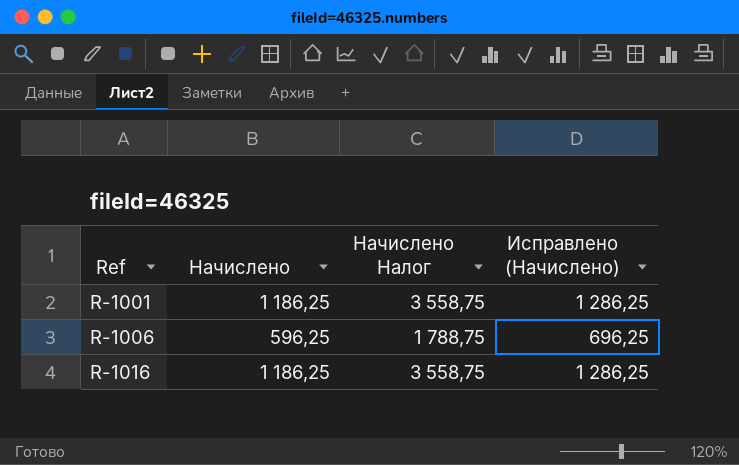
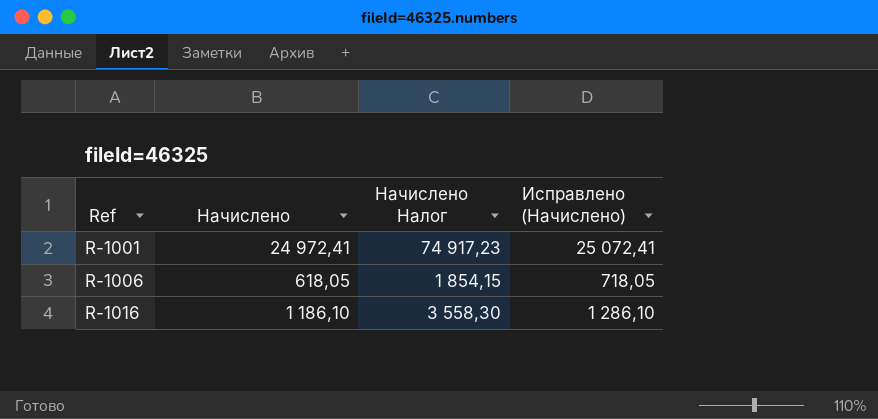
R-1001 | Начислено: 1 186,25 -> 24 972,41
R-1001 | Начислено Налог: 3 558,75 -> 74 917,23
R-1001 | Исправлено (Начислено): 1 286,25 -> 25 072,41
R-1006 | Начислено: 596,25 -> 618,05
R-1006 | Начислено Налог: 1 788,75 -> 1 854,15
R-1006 | Исправлено (Начислено): 696,25 -> 718,05
R-1016 | Начислено: 1 186,25 -> 1 186,10
R-1016 | Начислено Налог: 3 558,75 -> 3 558,30
R-1016 | Исправлено (Начислено): 1 286,25 -> 1 286,10

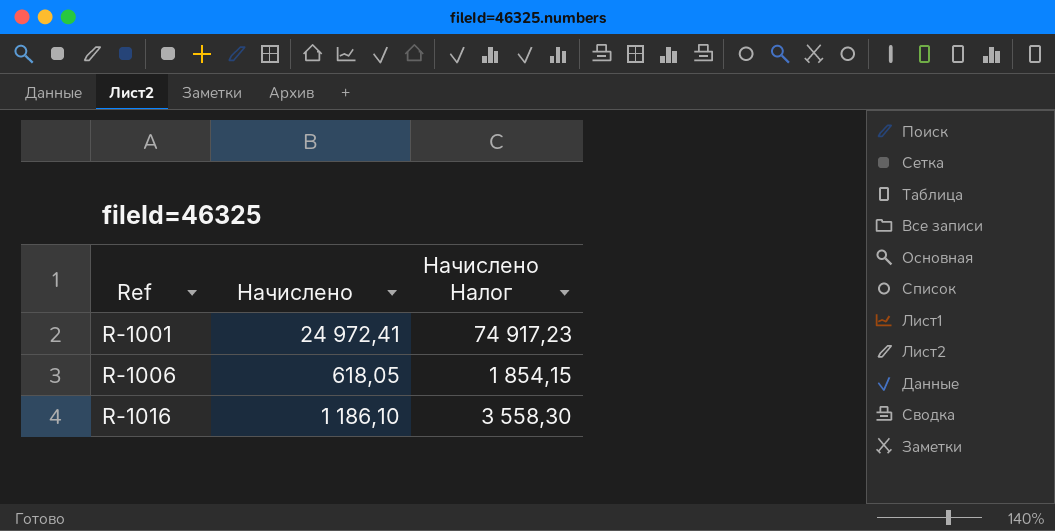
column Исправлено (Начислено) | formula: [Начислено] + 100 -> none

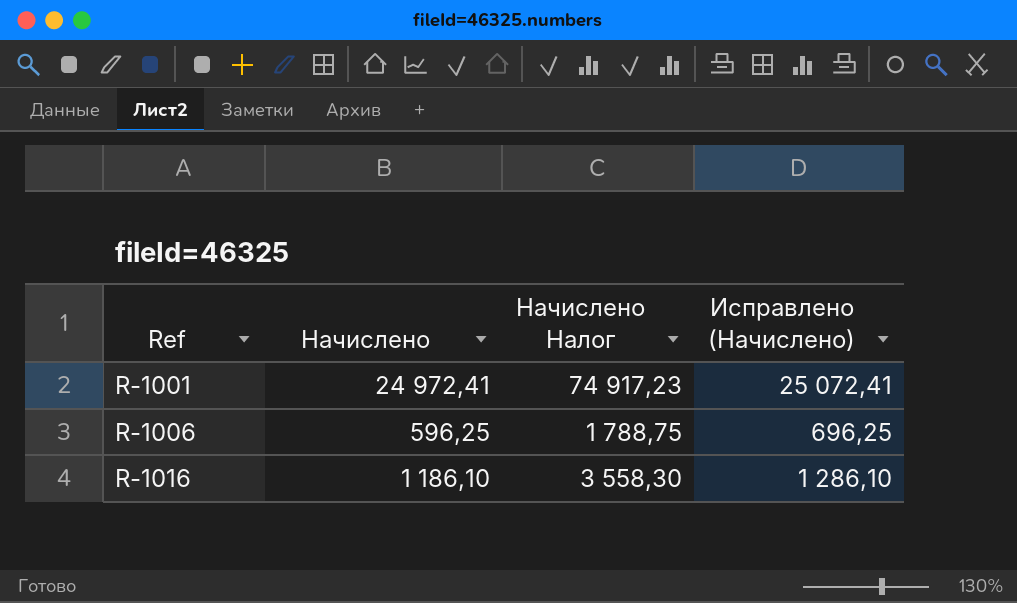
column Исправлено (Начислено) | formula: none -> [Начислено] + 100
R-1006 | Начислено: 618,05 -> 596,25
R-1006 | Начислено Налог: 1 854,15 -> 1 788,75

